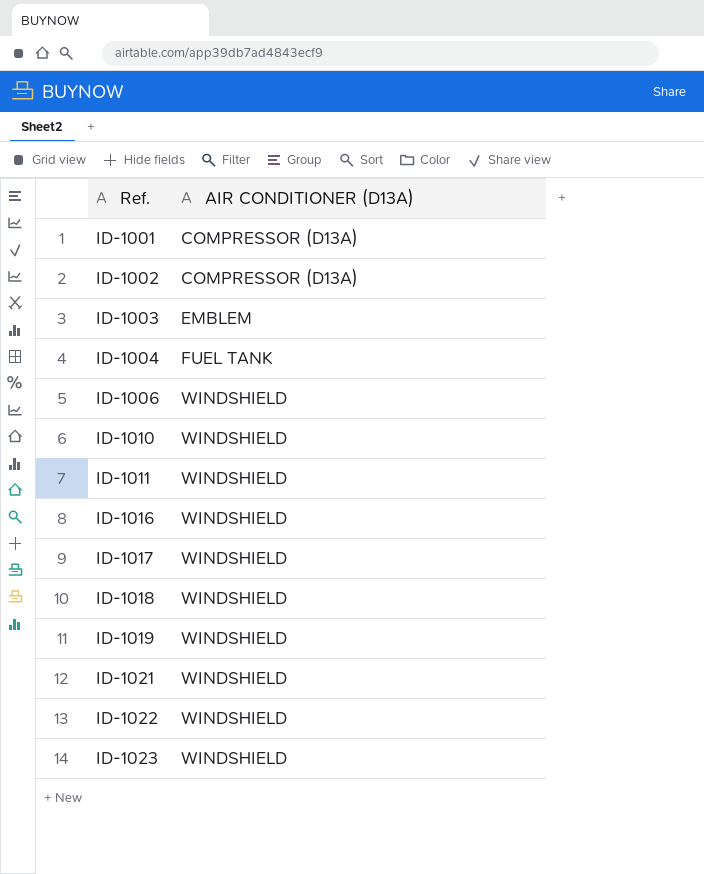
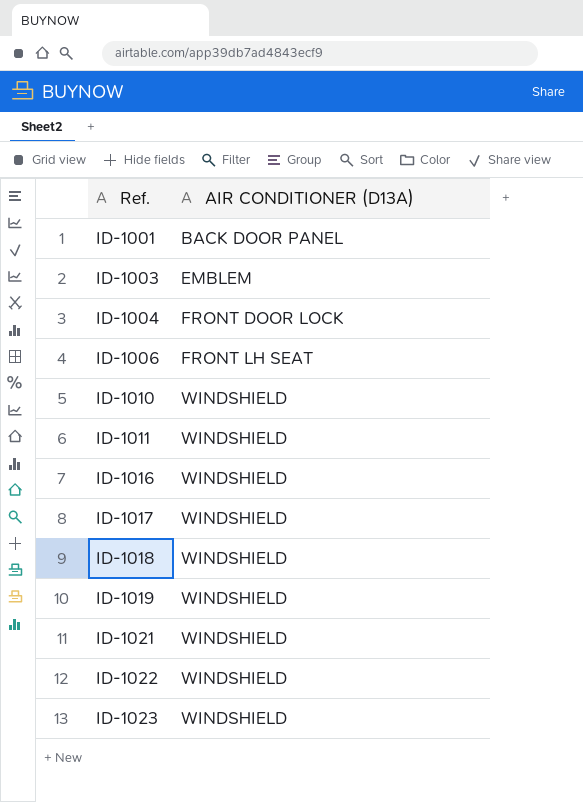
row ID-1002: COMPRESSOR (D13A) -> none
ID-1001 | AIR CONDITIONER (D13A): COMPRESSOR (D13A) -> BACK DOOR PANEL
ID-1004 | AIR CONDITIONER (D13A): FUEL TANK -> FRONT DOOR LOCK
ID-1006 | AIR CONDITIONER (D13A): WINDSHIELD -> FRONT LH SEAT

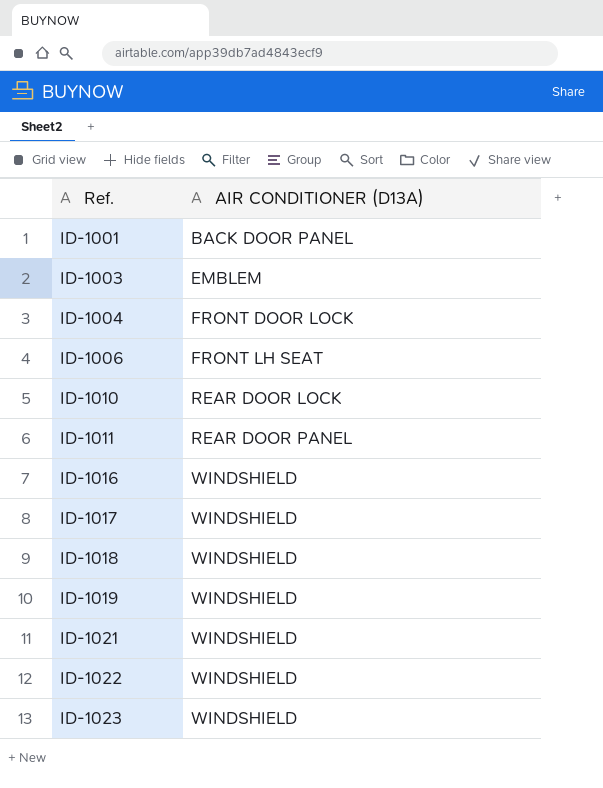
ID-1010 | AIR CONDITIONER (D13A): WINDSHIELD -> REAR DOOR LOCK
ID-1011 | AIR CONDITIONER (D13A): WINDSHIELD -> REAR DOOR PANEL

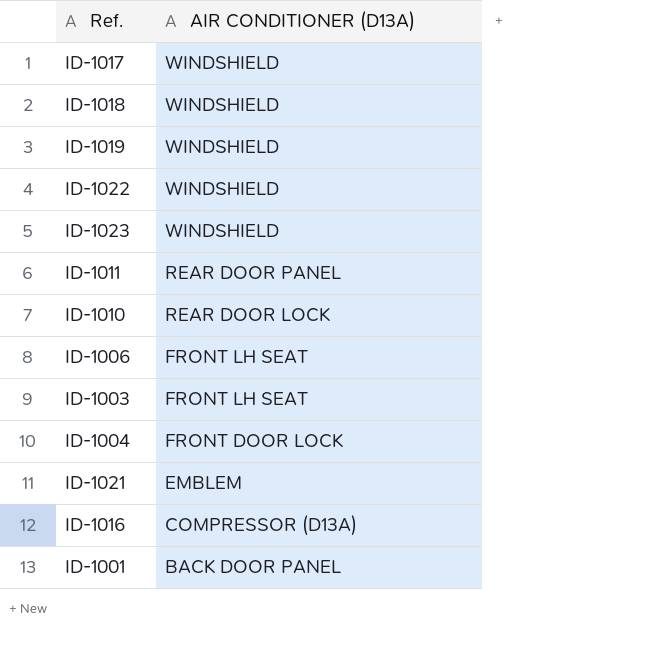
row order: Ref. ascending -> AIR CONDITIONER (D13A) descending
ID-1003 | AIR CONDITIONER (D13A): EMBLEM -> FRONT LH SEAT
ID-1021 | AIR CONDITIONER (D13A): WINDSHIELD -> EMBLEM
ID-1016 | AIR CONDITIONER (D13A): WINDSHIELD -> COMPRESSOR (D13A)

